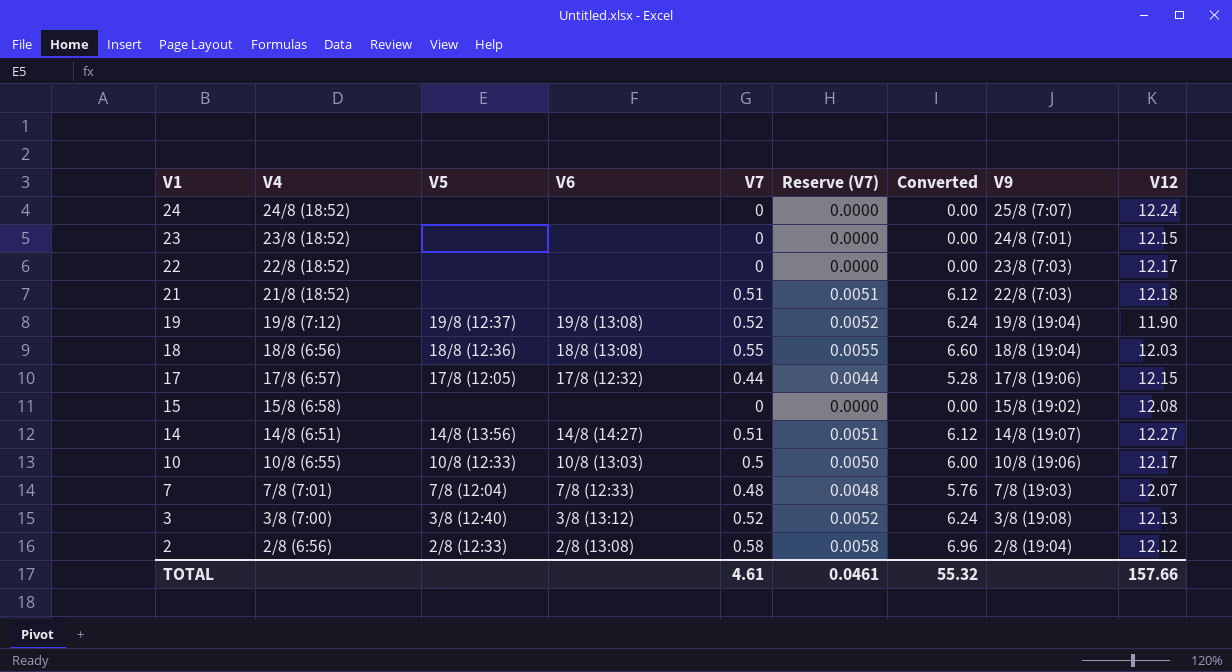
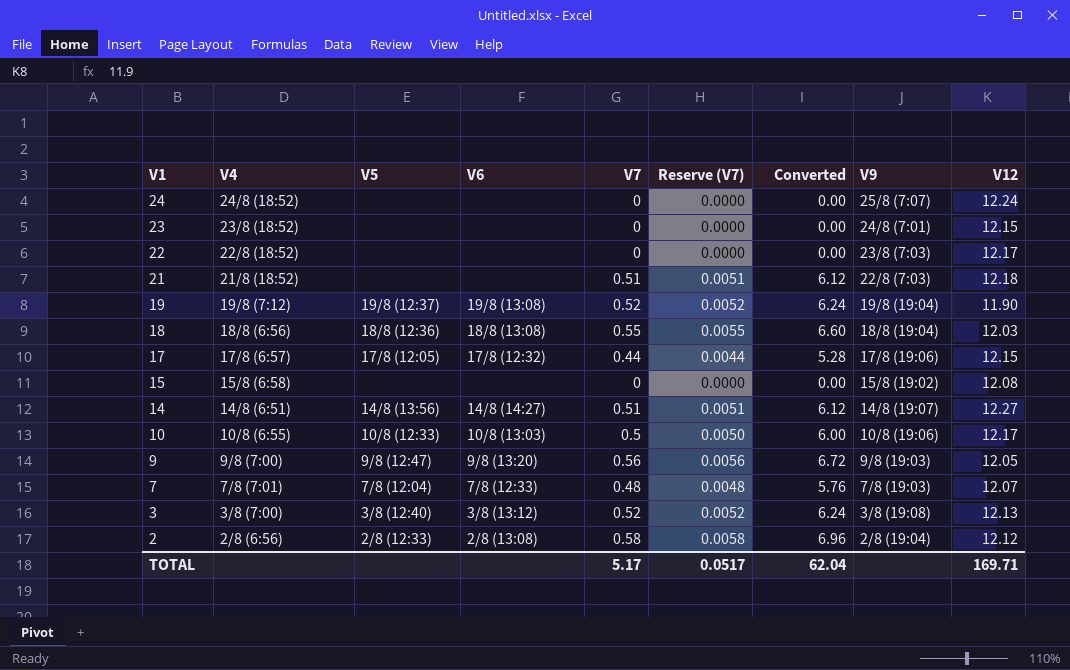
row 9: none -> 9/8 (7:00) | 9/8 (12:47) | 9/8 (13:20) | 0.56 | 0.0056 | 6.72 | 9/8 (19:03) | 12.05
TOTAL | V7: 4.61 -> 5.17
TOTAL | Reserve (V7): 0.0461 -> 0.0517
TOTAL | Converted: 55.32 -> 62.04
TOTAL | V12: 157.66 -> 169.71

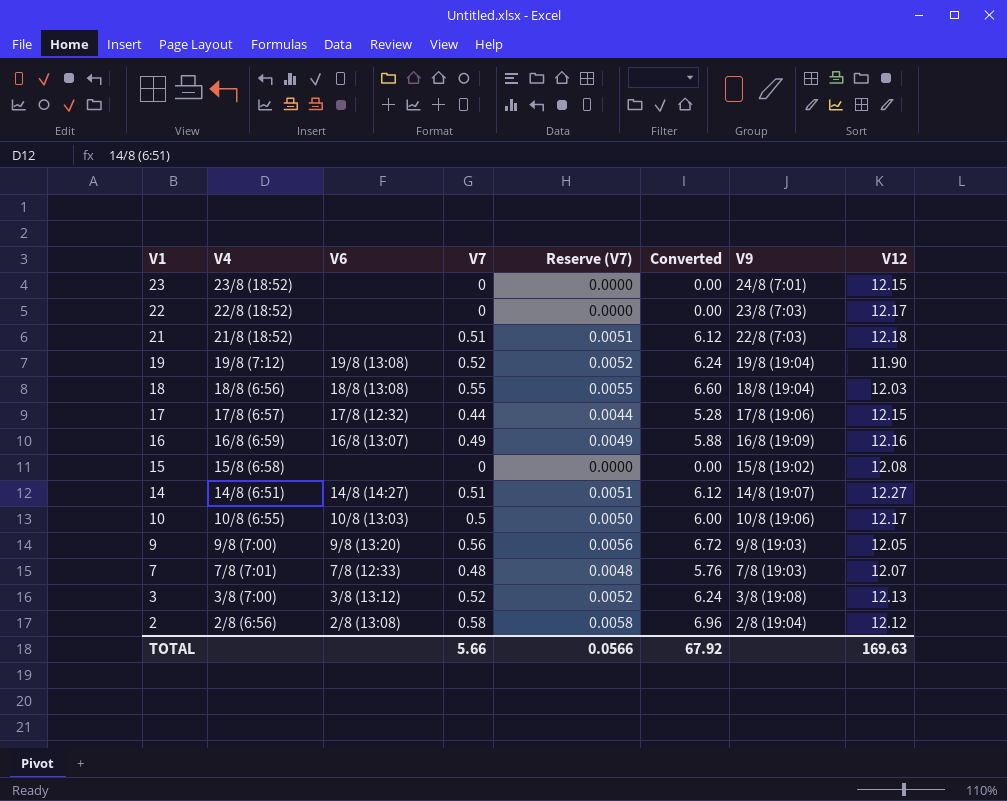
column V5 | position: 3 -> none
row 24: 24/8 (18:52) | none | none | 0 | 0.0000 | 0.00 | 25/8 (7:07) | 12.24 -> none
row 16: none -> 16/8 (6:59) | 16/8 (13:07) | 0.49 | 0.0049 | 5.88 | 16/8 (19:09) | 12.16
TOTAL | V7: 5.17 -> 5.66
TOTAL | Reserve (V7): 0.0517 -> 0.0566
TOTAL | Converted: 62.04 -> 67.92
TOTAL | V12: 169.71 -> 169.63

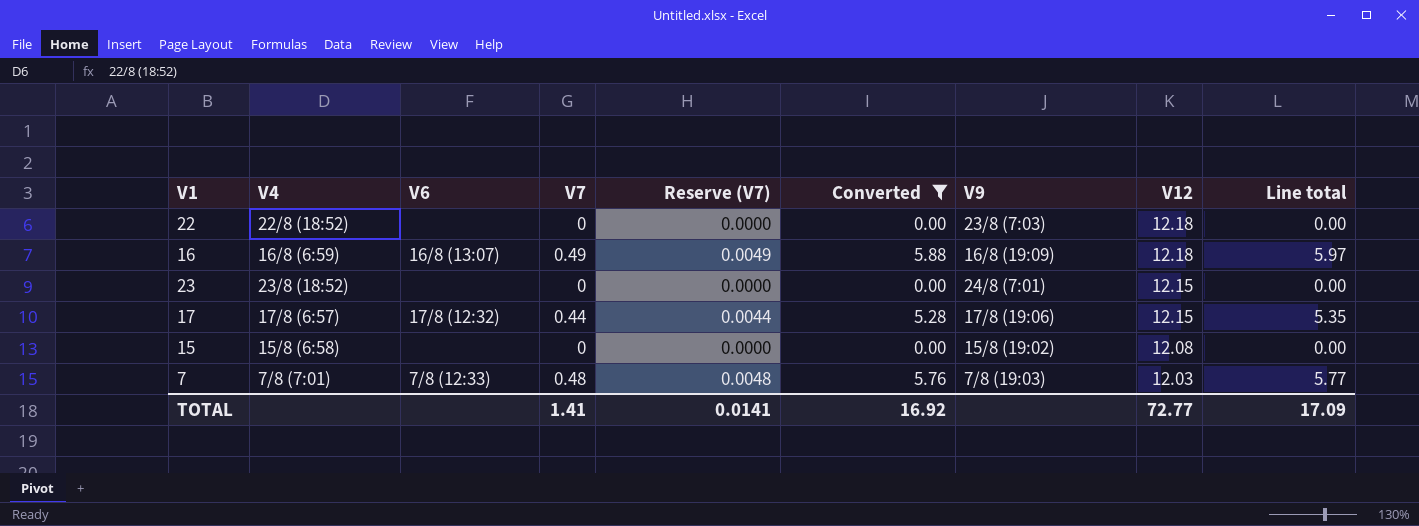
filter: none -> Converted <= 5.88
row order: V1 descending -> V12 descending
column Line total | formula: none -> [V7] * [V12]
22 | V12: 12.17 -> 12.18
16 | V12: 12.16 -> 12.18
7 | V12: 12.07 -> 12.03
TOTAL | V7: 5.66 -> 1.41
TOTAL | Reserve (V7): 0.0566 -> 0.0141
TOTAL | Converted: 67.92 -> 16.92
TOTAL | V12: 169.63 -> 72.77

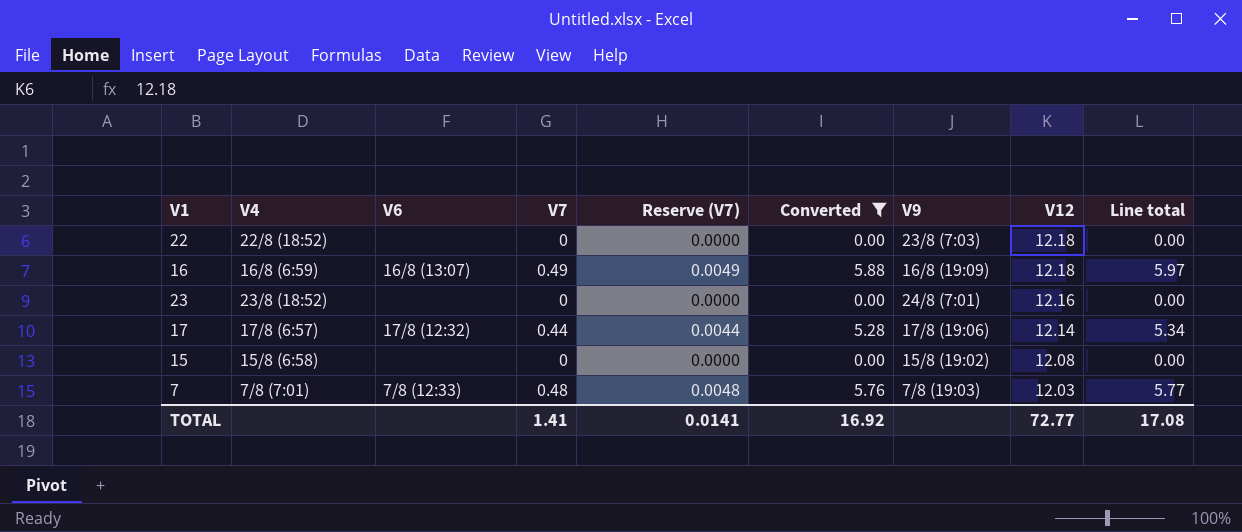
23 | V12: 12.15 -> 12.16
17 | V12: 12.15 -> 12.14
17 | Line total: 5.35 -> 5.34
TOTAL | Line total: 17.09 -> 17.08

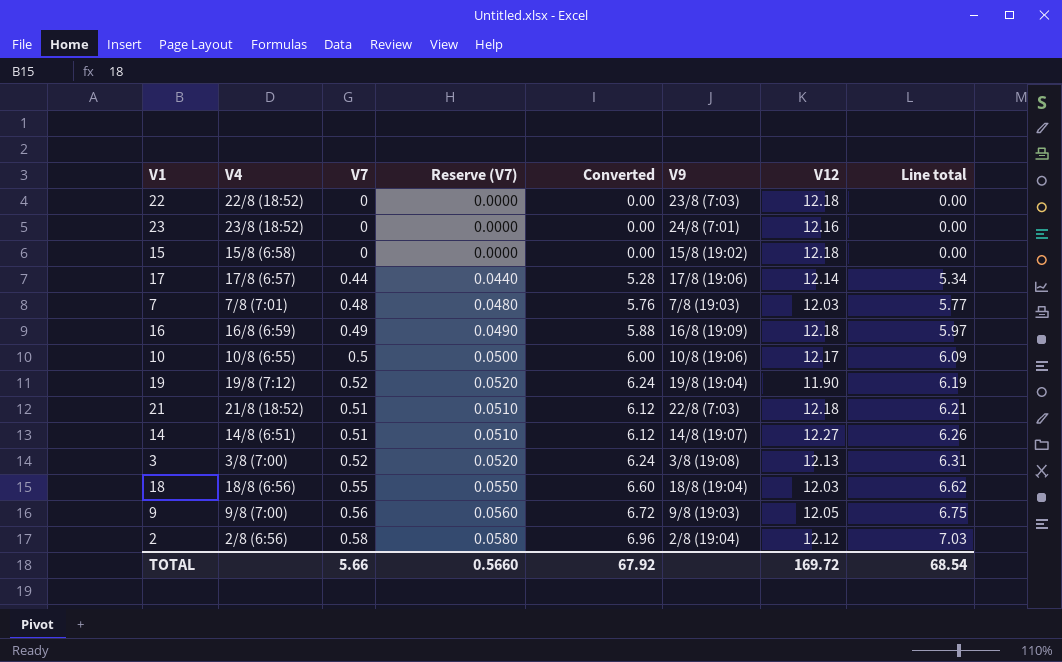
filter: Converted <= 5.88 -> none
row order: V12 descending -> Line total ascending
column V6 | position: 3 -> none
column Reserve (V7) | formula: [V7] * 0.01 -> [V7] * 0.1
15 | V12: 12.08 -> 12.18
TOTAL | V7: 1.41 -> 5.66
TOTAL | Reserve (V7): 0.0141 -> 0.5660
TOTAL | Converted: 16.92 -> 67.92
TOTAL | V12: 72.77 -> 169.72
TOTAL | Line total: 17.08 -> 68.54

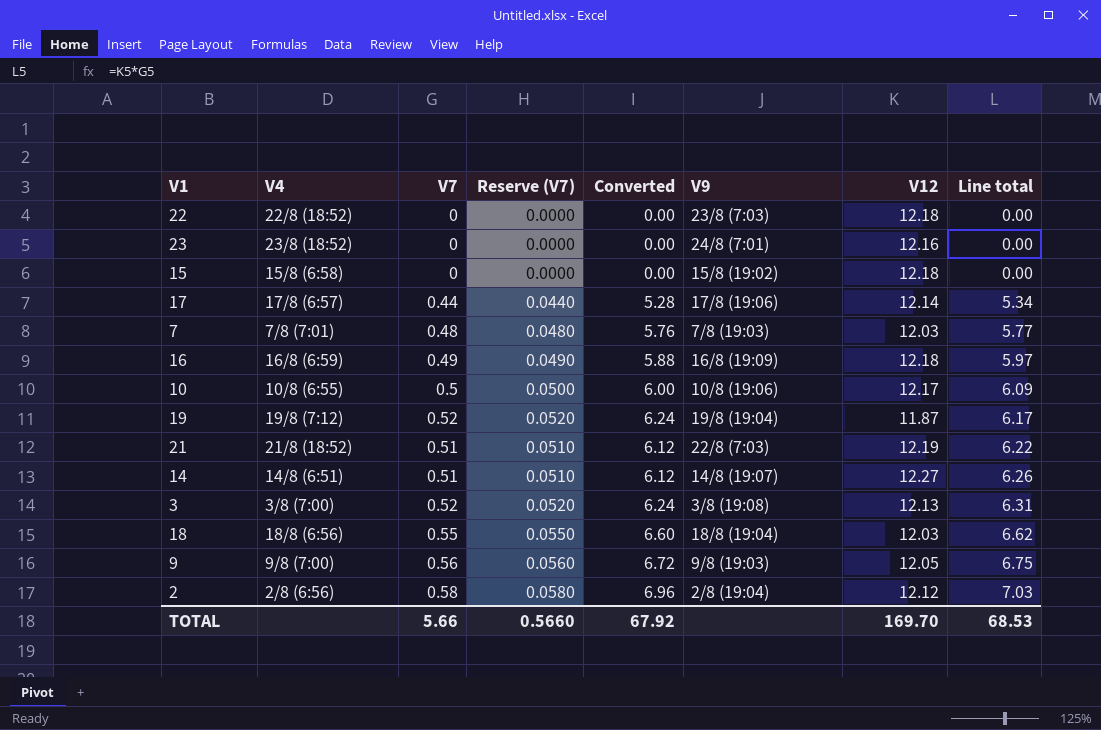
19 | V12: 11.90 -> 11.87
19 | Line total: 6.19 -> 6.17
21 | V12: 12.18 -> 12.19
21 | Line total: 6.21 -> 6.22
TOTAL | V12: 169.72 -> 169.70
TOTAL | Line total: 68.54 -> 68.53

